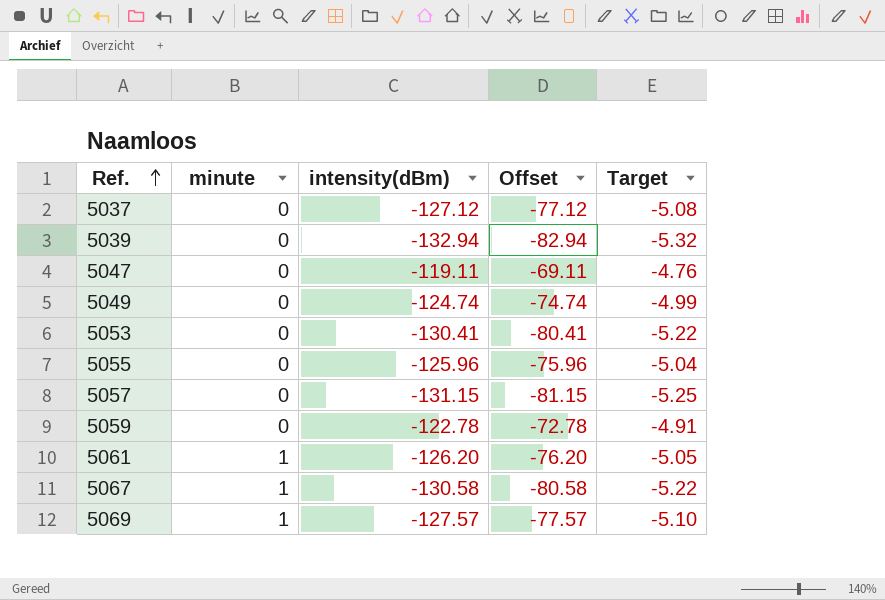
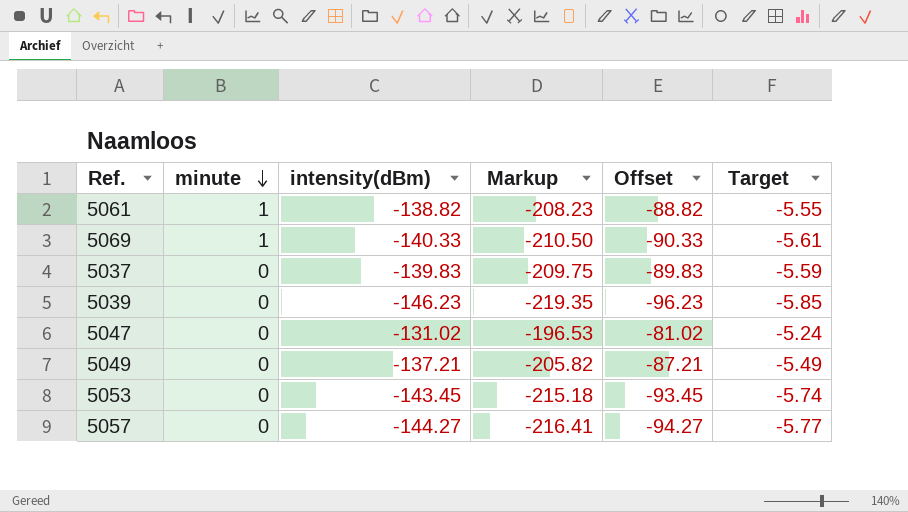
row order: Ref. ascending -> minute descending
column Markup | formula: none -> [intensity(dBm)] * 1.5
row 5055: 0 | -125.96 | -75.96 | -5.04 -> none
row 5059: 0 | -122.78 | -72.78 | -4.91 -> none
row 5067: 1 | -130.58 | -80.58 | -5.22 -> none
5061 | intensity(dBm): -126.20 -> -138.82
5061 | Offset: -76.20 -> -88.82
5061 | Target: -5.05 -> -5.55
5069 | intensity(dBm): -127.57 -> -140.33
5069 | Offset: -77.57 -> -90.33
5069 | Target: -5.10 -> -5.61
5037 | intensity(dBm): -127.12 -> -139.83
5037 | Offset: -77.12 -> -89.83
5037 | Target: -5.08 -> -5.59
5039 | intensity(dBm): -132.94 -> -146.23
5039 | Offset: -82.94 -> -96.23
5039 | Target: -5.32 -> -5.85
5047 | intensity(dBm): -119.11 -> -131.02
5047 | Offset: -69.11 -> -81.02
5047 | Target: -4.76 -> -5.24
5049 | intensity(dBm): -124.74 -> -137.21
5049 | Offset: -74.74 -> -87.21
5049 | Target: -4.99 -> -5.49
5053 | intensity(dBm): -130.41 -> -143.45
5053 | Offset: -80.41 -> -93.45
5053 | Target: -5.22 -> -5.74
5057 | intensity(dBm): -131.15 -> -144.27
5057 | Offset: -81.15 -> -94.27
5057 | Target: -5.25 -> -5.77

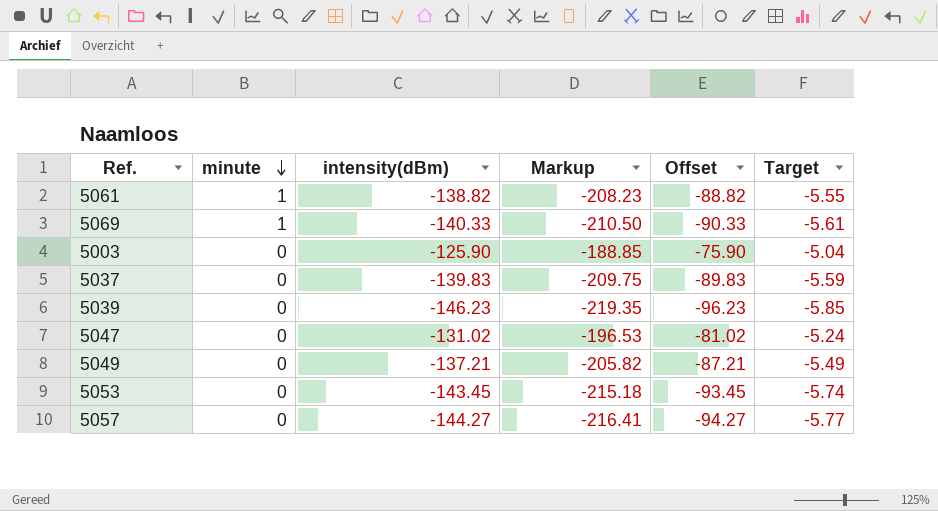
row 5003: none -> 0 | -125.90 | -188.85 | -75.90 | -5.04

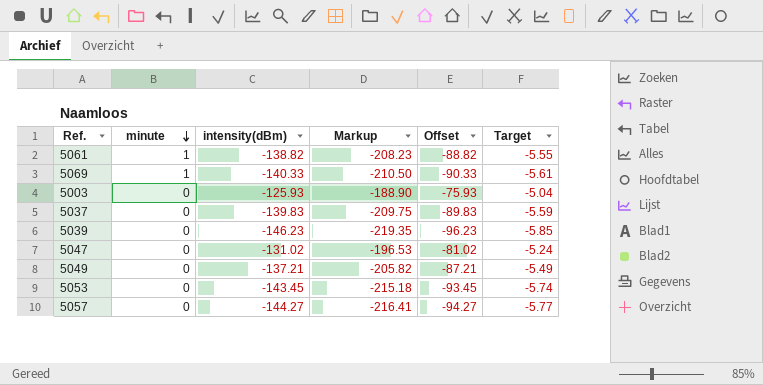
5003 | intensity(dBm): -125.90 -> -125.93
5003 | Markup: -188.85 -> -188.90
5003 | Offset: -75.90 -> -75.93

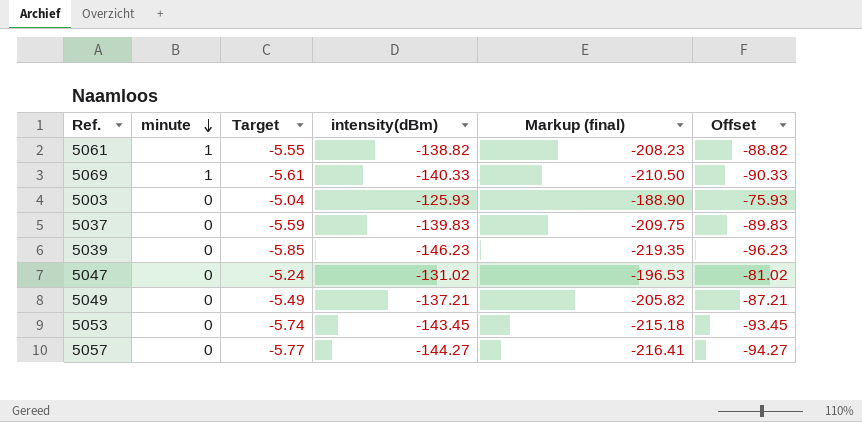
column Target | position: 6 -> 3
column name: Markup -> Markup (final)

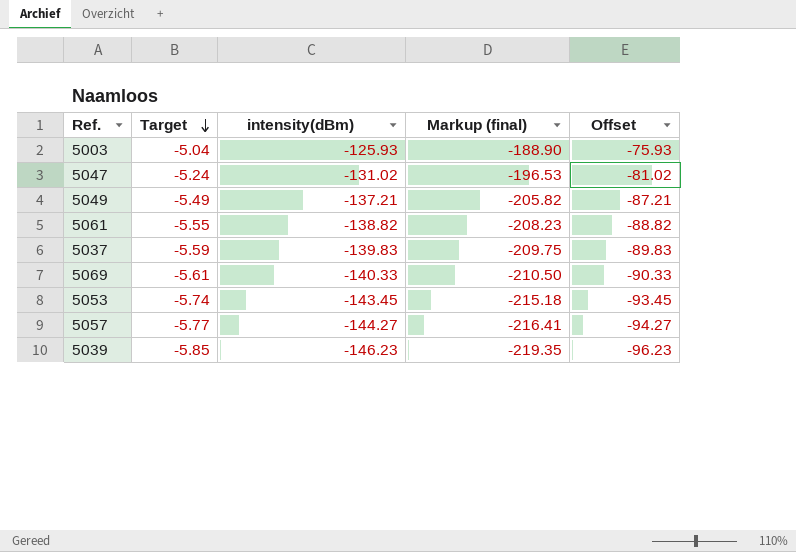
row order: minute descending -> Target descending
column minute | position: 2 -> none

